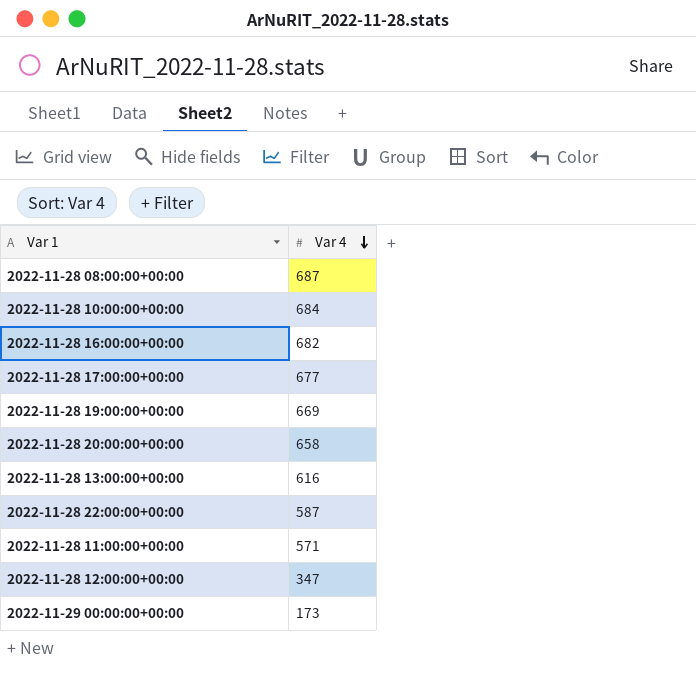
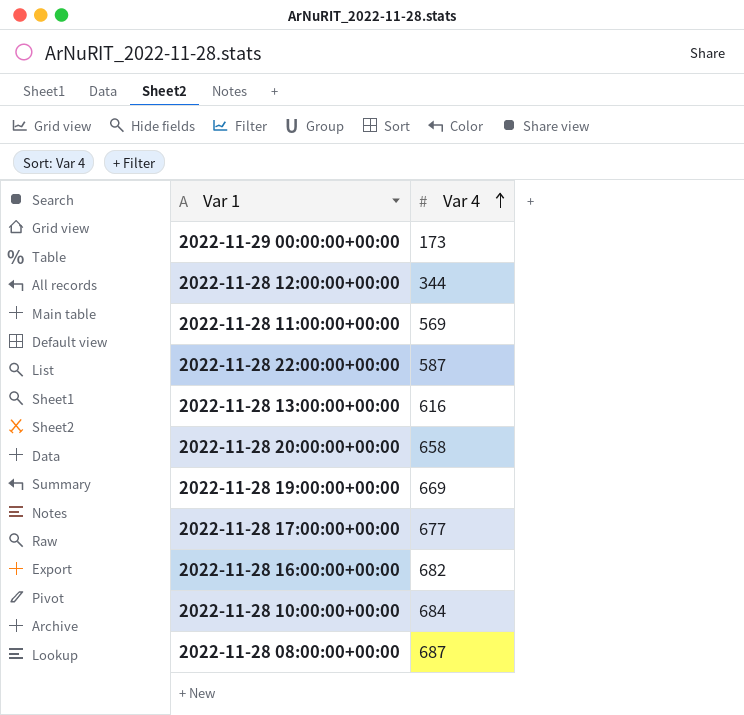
row order: Var 4 descending -> Var 4 ascending
2022-11-28 12:00:00+00:00 | Var 4: 347 -> 344
2022-11-28 11:00:00+00:00 | Var 4: 571 -> 569

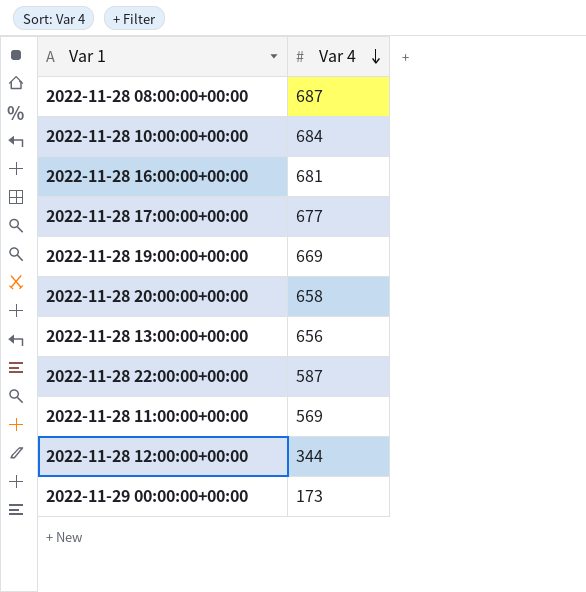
row order: Var 4 ascending -> Var 4 descending
2022-11-28 16:00:00+00:00 | Var 4: 682 -> 681
2022-11-28 13:00:00+00:00 | Var 4: 616 -> 656

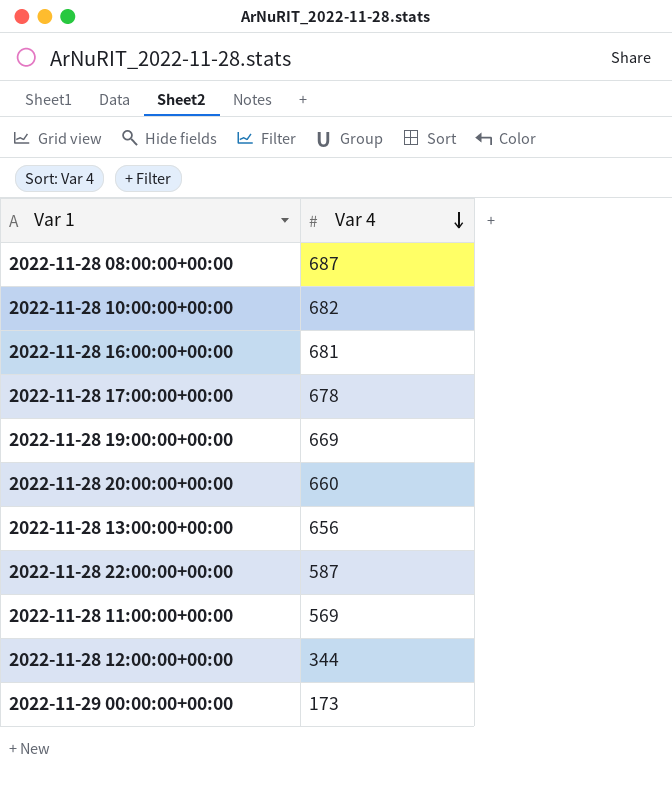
2022-11-28 10:00:00+00:00 | Var 4: 684 -> 682
2022-11-28 17:00:00+00:00 | Var 4: 677 -> 678
2022-11-28 20:00:00+00:00 | Var 4: 658 -> 660

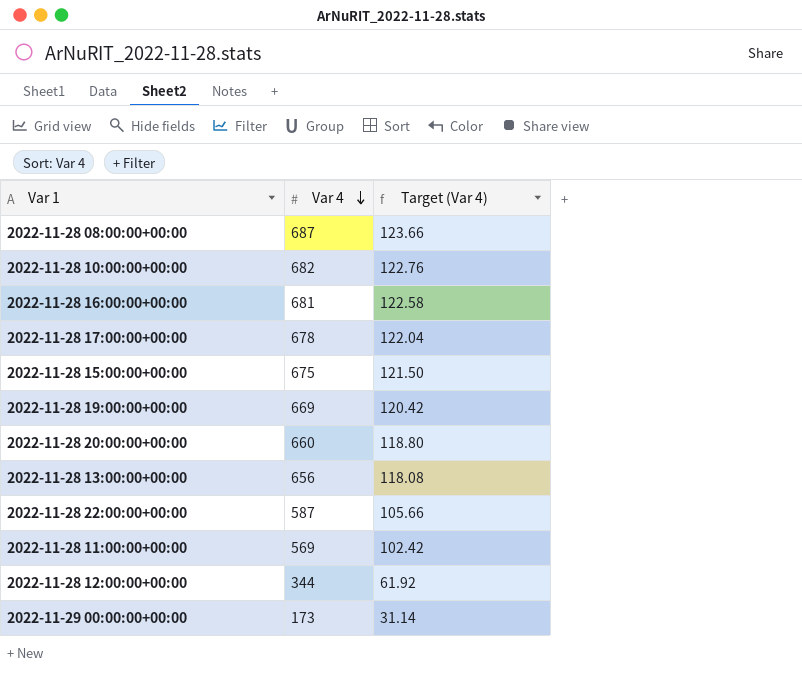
column Target (Var 4) | formula: none -> [Var 4] * 0.18
row 2022-11-28 15:00:00+00:00: none -> 675 | 121.50

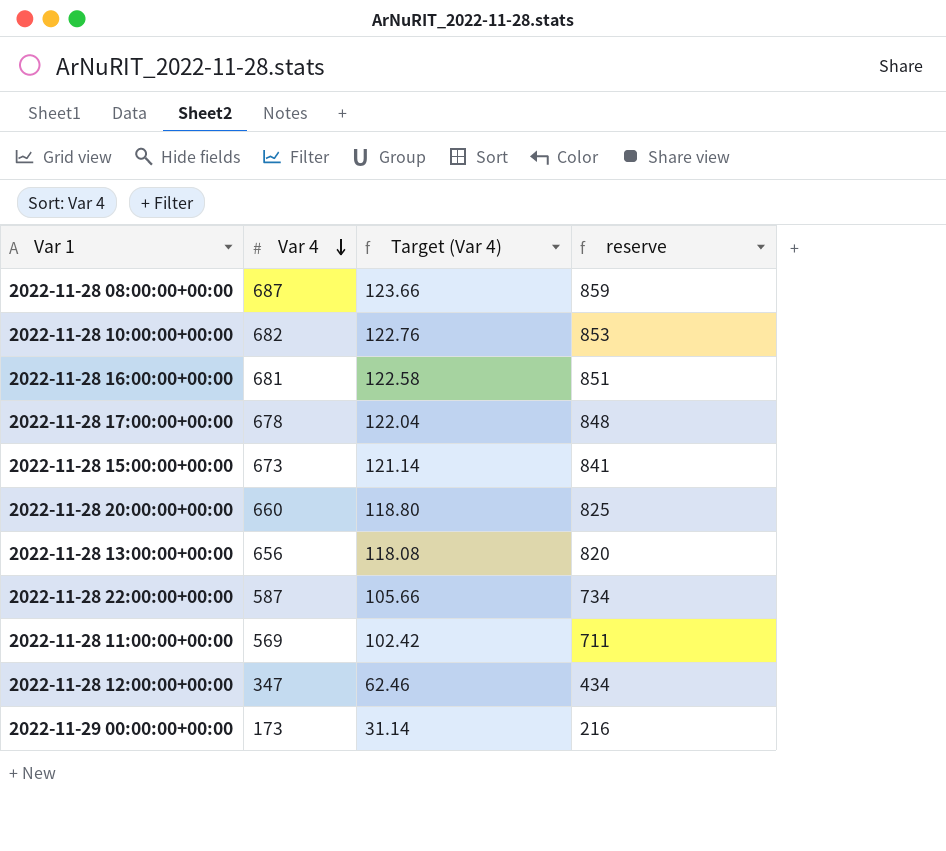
column reserve | formula: none -> [Var 4] * 1.25
row 2022-11-28 19:00:00+00:00: 669 | 120.42 -> none
2022-11-28 15:00:00+00:00 | Var 4: 675 -> 673
2022-11-28 15:00:00+00:00 | Target (Var 4): 121.50 -> 121.14
2022-11-28 12:00:00+00:00 | Var 4: 344 -> 347
2022-11-28 12:00:00+00:00 | Target (Var 4): 61.92 -> 62.46

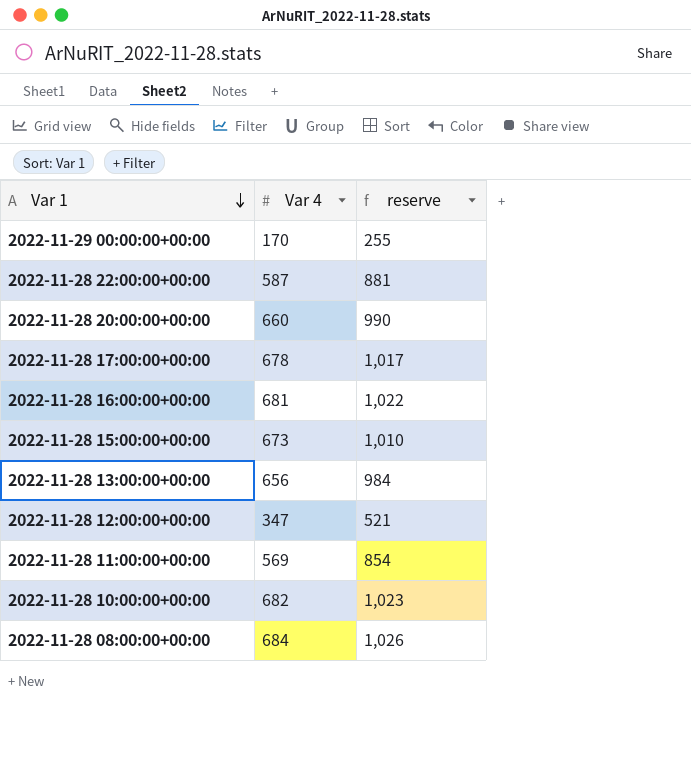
row order: Var 4 descending -> Var 1 descending
column Target (Var 4) | formula: [Var 4] * 0.18 -> none
column reserve | formula: [Var 4] * 1.25 -> [Var 4] * 1.5
2022-11-29 00:00:00+00:00 | Var 4: 173 -> 170
2022-11-28 08:00:00+00:00 | Var 4: 687 -> 684

